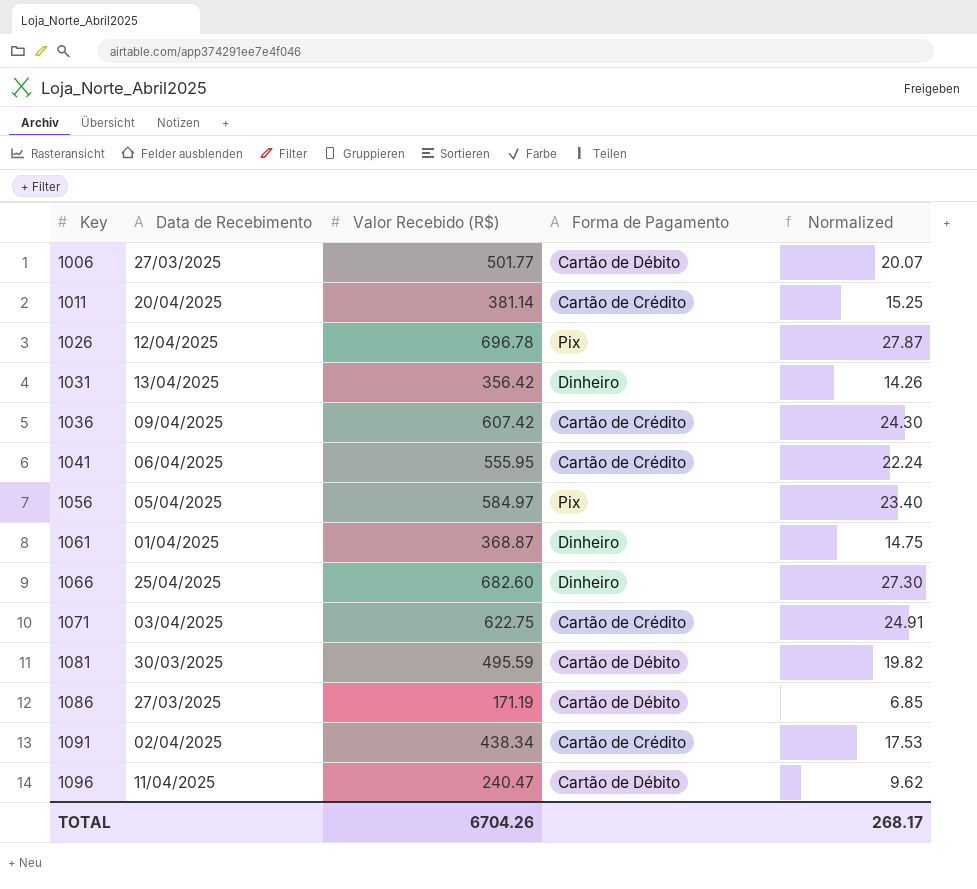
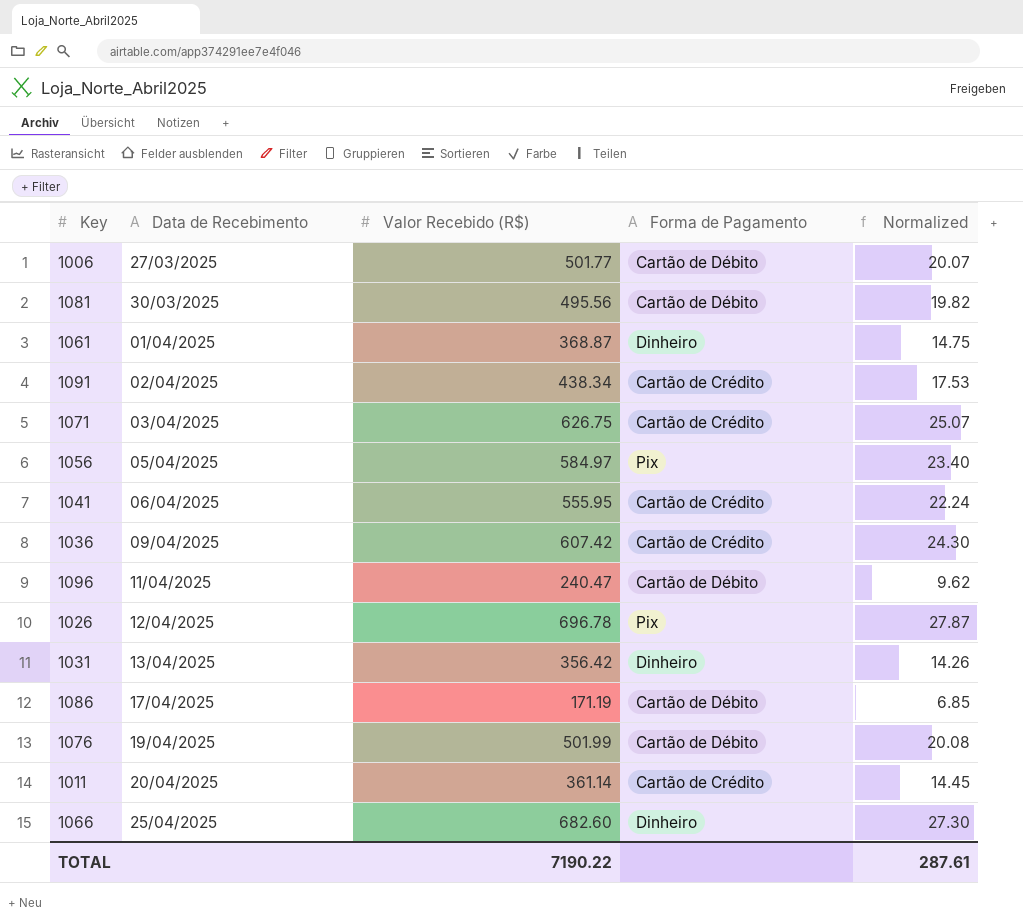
row order: Key ascending -> Data de Recebimento ascending
1081 | Valor Recebido (R$): 495.59 -> 495.56
1071 | Valor Recebido (R$): 622.75 -> 626.75
1071 | Normalized: 24.91 -> 25.07
1086 | Data de Recebimento: 27/03/2025 -> 17/04/2025
row 1076: none -> 19/04/2025 | 501.99 | Cartão de Débito | 20.08
1011 | Valor Recebido (R$): 381.14 -> 361.14
1011 | Normalized: 15.25 -> 14.45
TOTAL | Valor Recebido (R$): 6704.26 -> 7190.22
TOTAL | Normalized: 268.17 -> 287.61

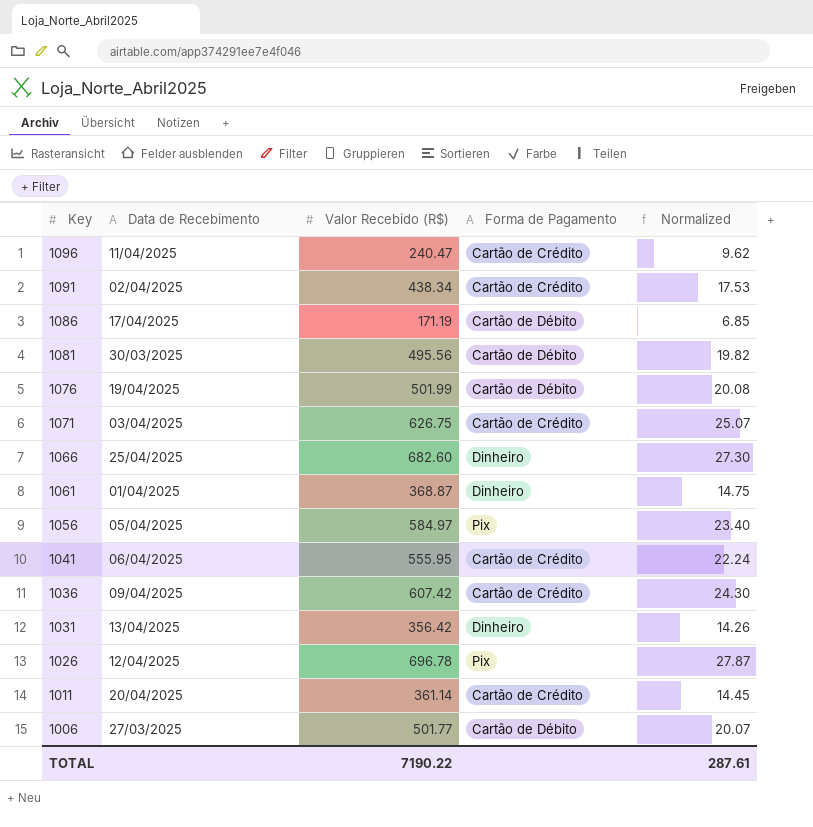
row order: Data de Recebimento ascending -> Key descending
1096 | Forma de Pagamento: Cartão de Débito -> Cartão de Crédito

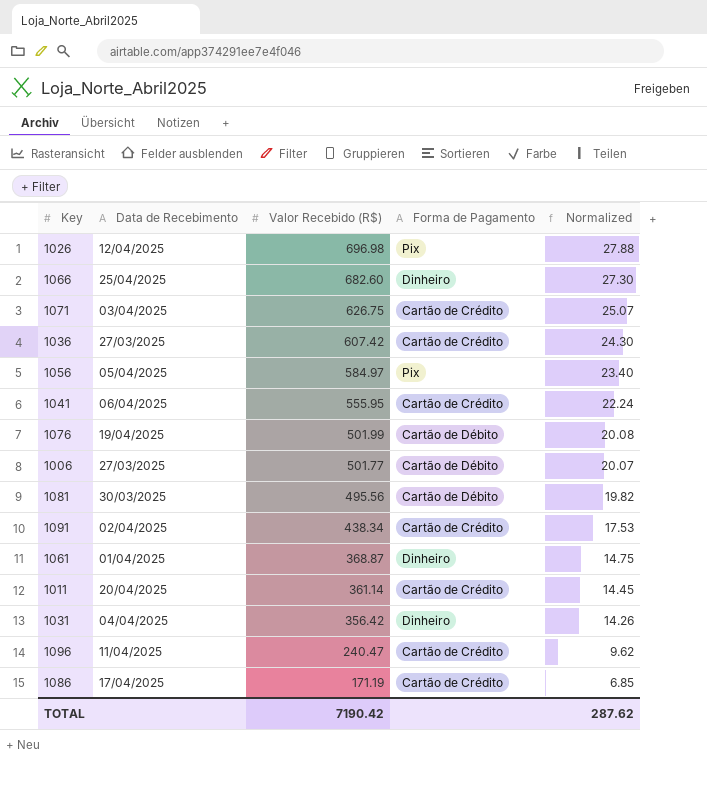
row order: Key descending -> Valor Recebido (R$) descending
1026 | Valor Recebido (R$): 696.78 -> 696.98
1026 | Normalized: 27.87 -> 27.88
1036 | Data de Recebimento: 09/04/2025 -> 27/03/2025
1031 | Data de Recebimento: 13/04/2025 -> 04/04/2025
1086 | Forma de Pagamento: Cartão de Débito -> Cartão de Crédito
TOTAL | Valor Recebido (R$): 7190.22 -> 7190.42
TOTAL | Normalized: 287.61 -> 287.62

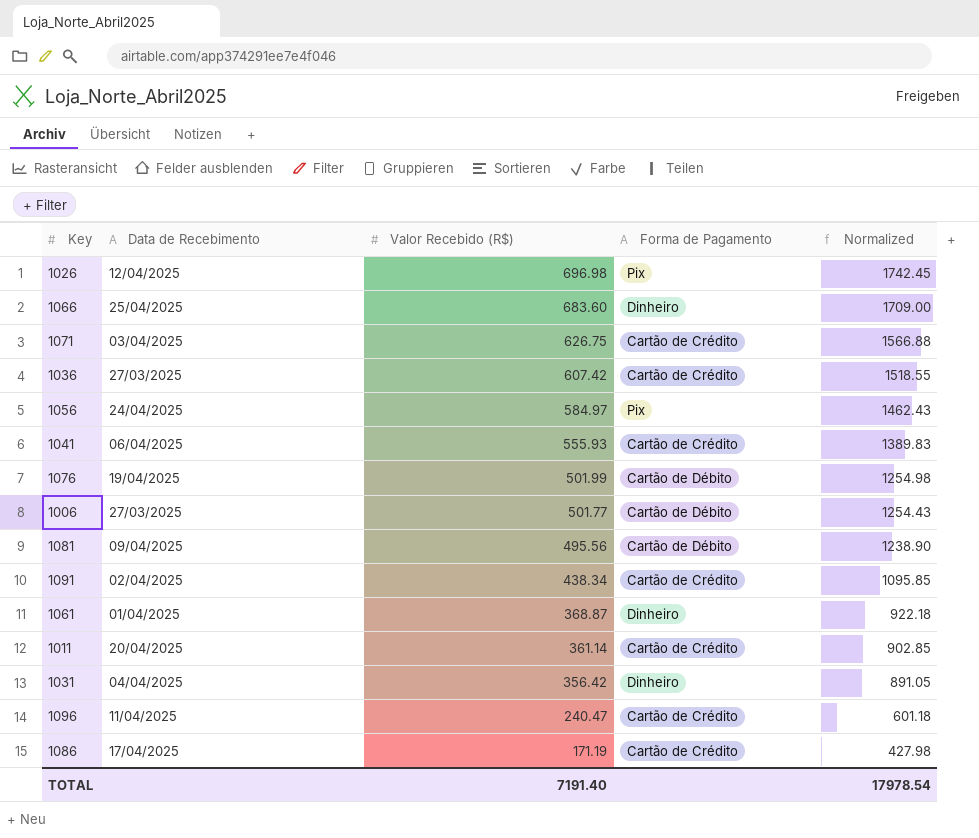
column Normalized | formula: [Valor Recebido (R$)] * 0.04 -> [Valor Recebido (R$)] * 2.5
1066 | Valor Recebido (R$): 682.60 -> 683.60
1056 | Data de Recebimento: 05/04/2025 -> 24/04/2025
1041 | Valor Recebido (R$): 555.95 -> 555.93
1081 | Data de Recebimento: 30/03/2025 -> 09/04/2025
TOTAL | Valor Recebido (R$): 7190.42 -> 7191.40
TOTAL | Normalized: 287.62 -> 17978.54

